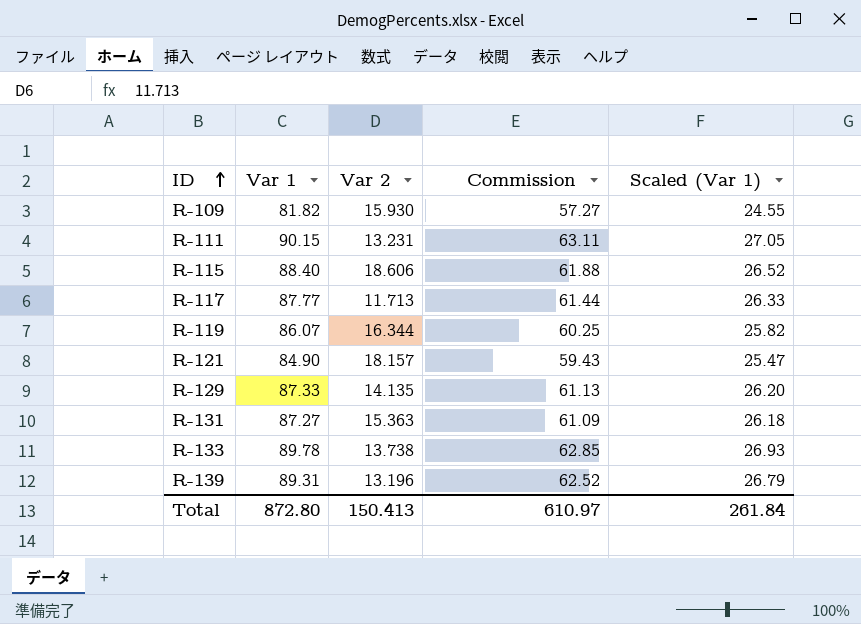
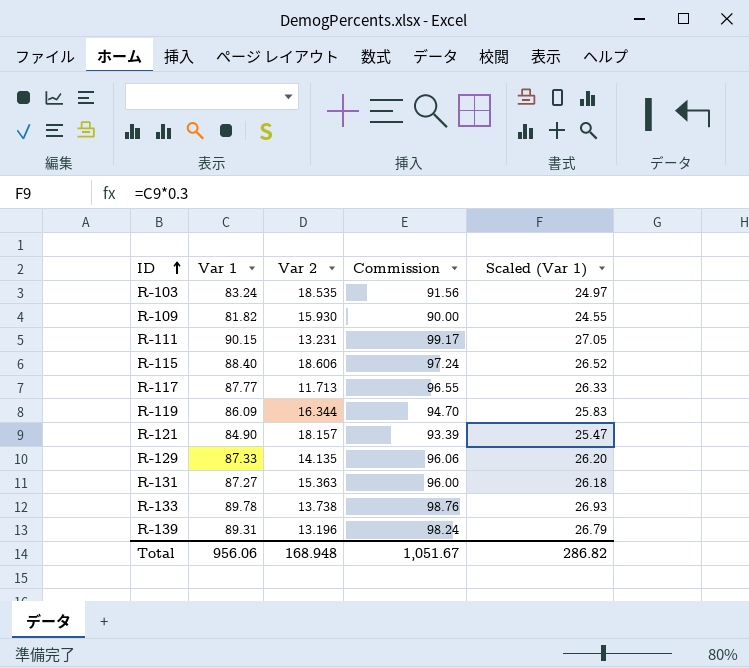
column Commission | formula: [Var 1] * 0.7 -> [Var 1] * 1.1
row R-103: none -> 83.24 | 18.535 | 91.56 | 24.97
R-119 | Var 1: 86.07 -> 86.09
R-119 | Scaled (Var 1): 25.82 -> 25.83
Total | Var 1: 872.80 -> 956.06
Total | Var 2: 150.413 -> 168.948
Total | Commission: 610.97 -> 1,051.67
Total | Scaled (Var 1): 261.84 -> 286.82

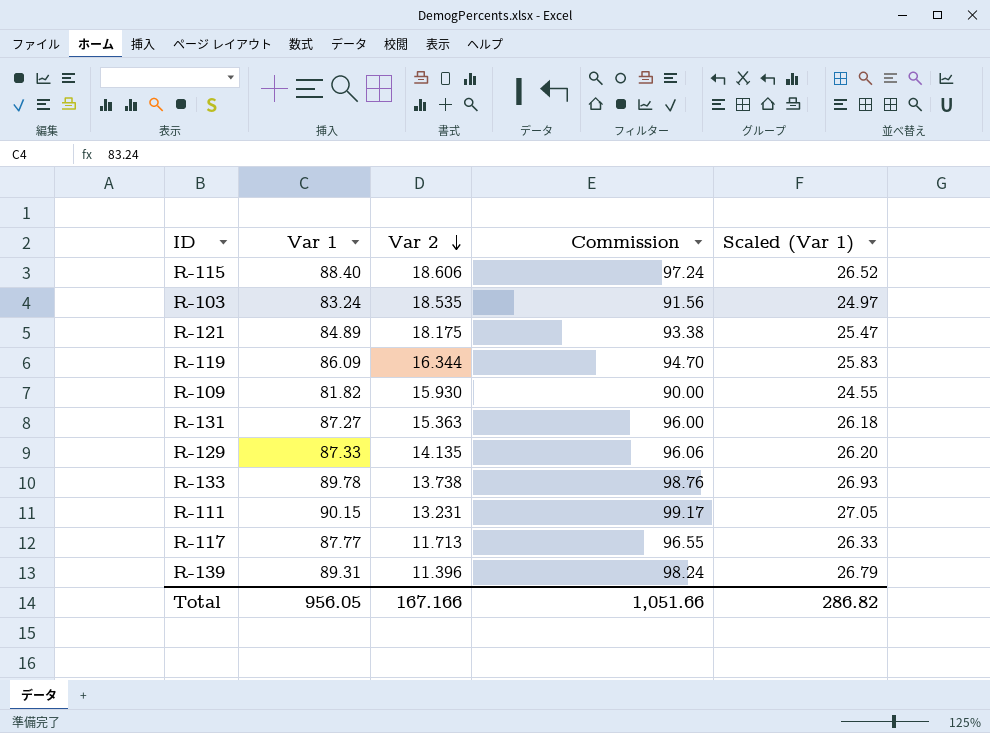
row order: ID ascending -> Var 2 descending
R-121 | Var 1: 84.90 -> 84.89
R-121 | Var 2: 18.157 -> 18.175
R-121 | Commission: 93.39 -> 93.38
R-139 | Var 2: 13.196 -> 11.396
Total | Var 1: 956.06 -> 956.05
Total | Var 2: 168.948 -> 167.166
Total | Commission: 1,051.67 -> 1,051.66

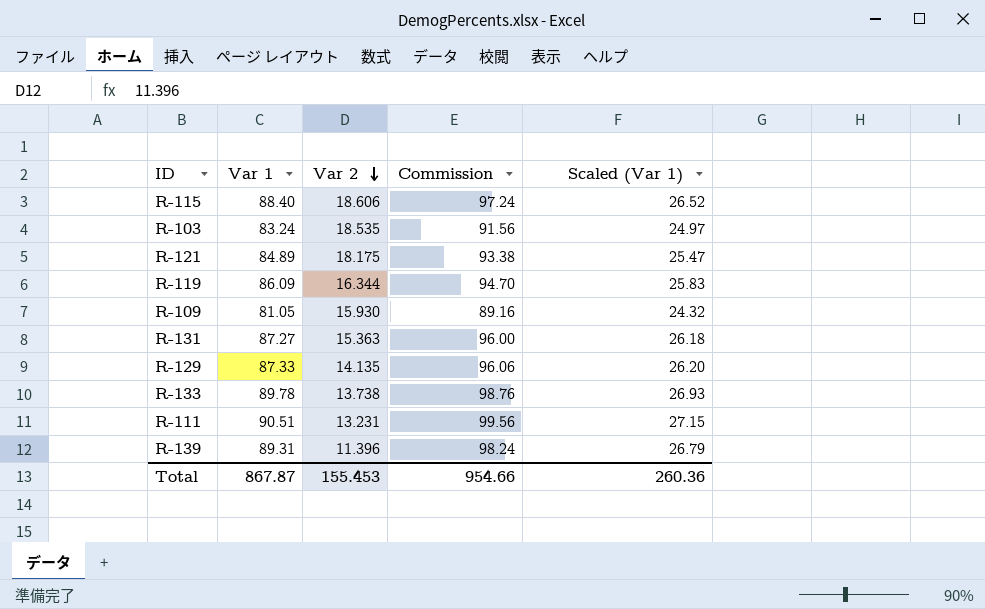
row R-117: 87.77 | 11.713 | 96.55 | 26.33 -> none
R-109 | Var 1: 81.82 -> 81.05
R-109 | Commission: 90.00 -> 89.16
R-109 | Scaled (Var 1): 24.55 -> 24.32
R-111 | Var 1: 90.15 -> 90.51
R-111 | Commission: 99.17 -> 99.56
R-111 | Scaled (Var 1): 27.05 -> 27.15
Total | Var 1: 956.05 -> 867.87
Total | Var 2: 167.166 -> 155.453
Total | Commission: 1,051.66 -> 954.66
Total | Scaled (Var 1): 286.82 -> 260.36

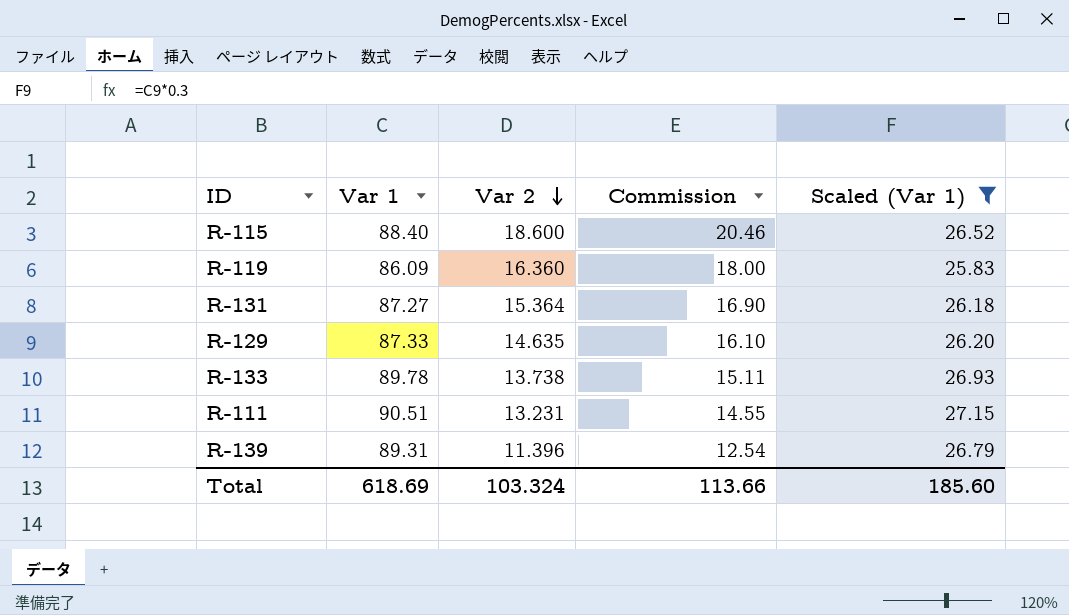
filter: none -> Scaled (Var 1) >= 25.83
column Commission | formula: [Var 1] * 1.1 -> [Var 2] * 1.1
R-115 | Var 2: 18.606 -> 18.600
R-119 | Var 2: 16.344 -> 16.360
R-131 | Var 2: 15.363 -> 15.364
R-129 | Var 2: 14.135 -> 14.635
Total | Var 1: 867.87 -> 618.69
Total | Var 2: 155.453 -> 103.324
Total | Commission: 954.66 -> 113.66
Total | Scaled (Var 1): 260.36 -> 185.60

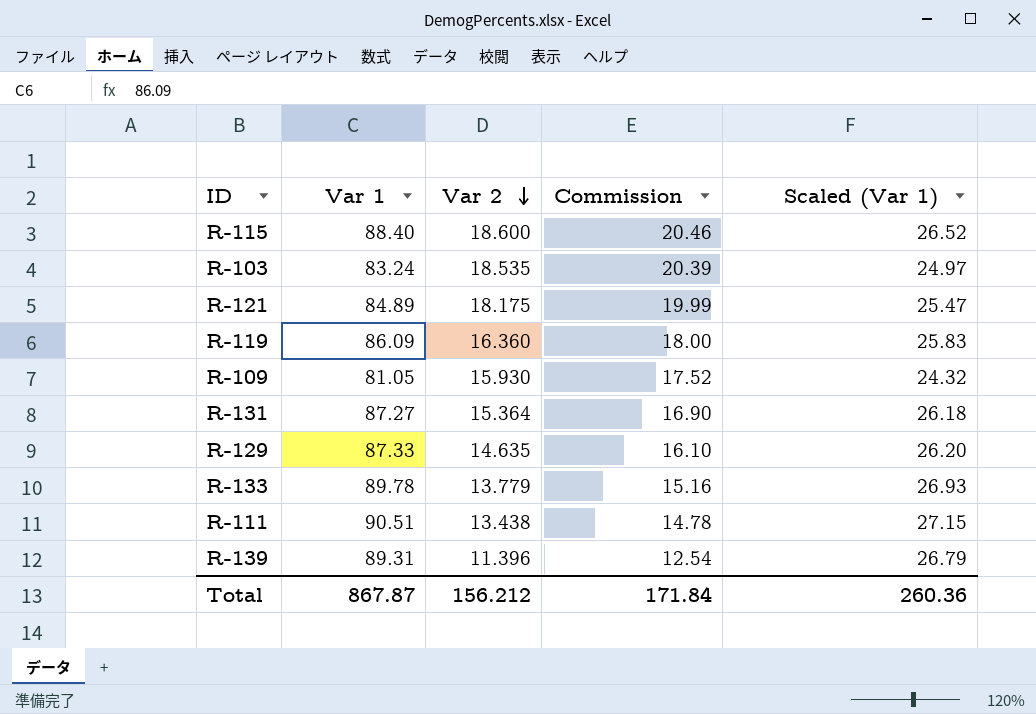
filter: Scaled (Var 1) >= 25.83 -> none
R-133 | Var 2: 13.738 -> 13.779
R-133 | Commission: 15.11 -> 15.16
R-111 | Var 2: 13.231 -> 13.438
R-111 | Commission: 14.55 -> 14.78
Total | Var 1: 618.69 -> 867.87
Total | Var 2: 103.324 -> 156.212
Total | Commission: 113.66 -> 171.84
Total | Scaled (Var 1): 185.60 -> 260.36

